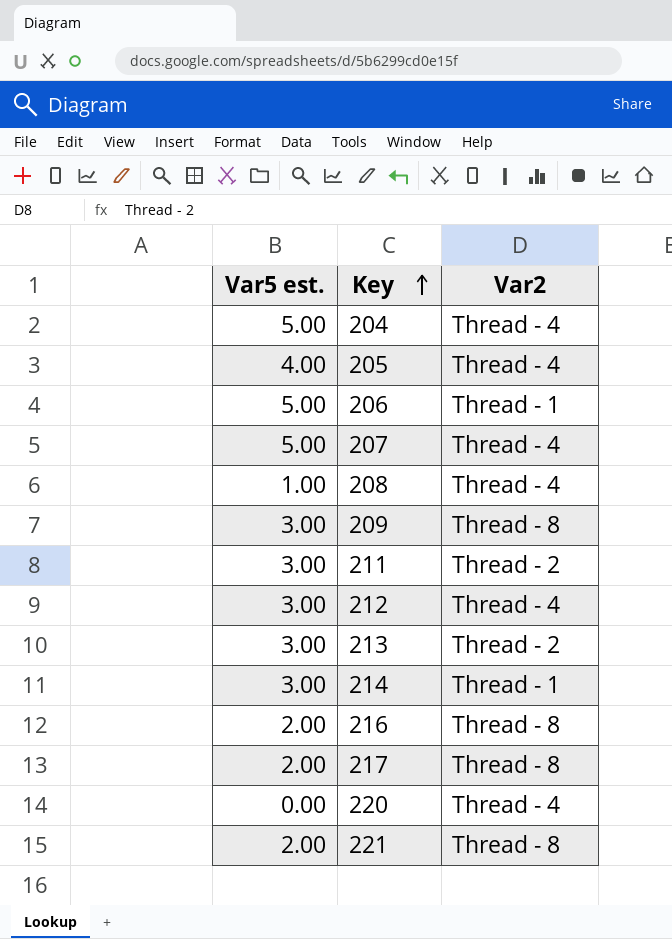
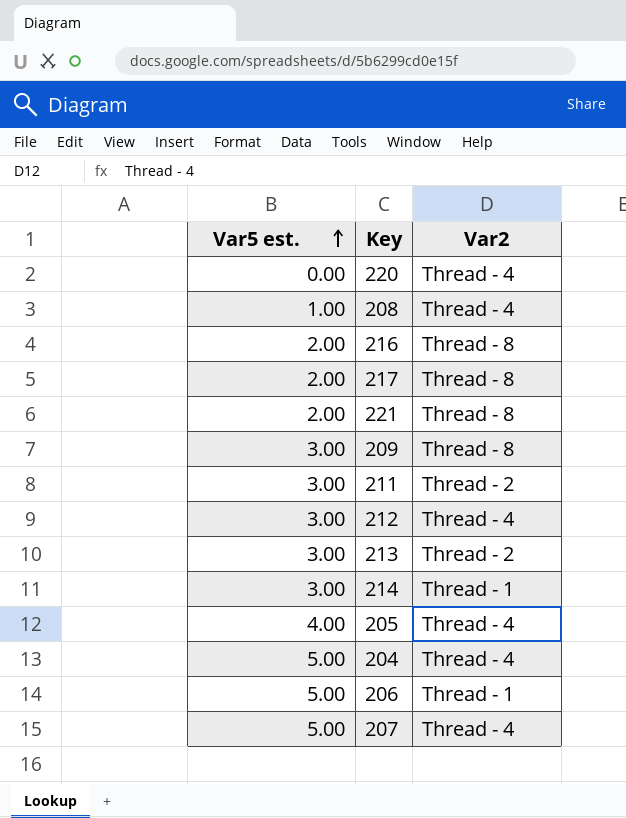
row order: Key ascending -> Var5 est. ascending

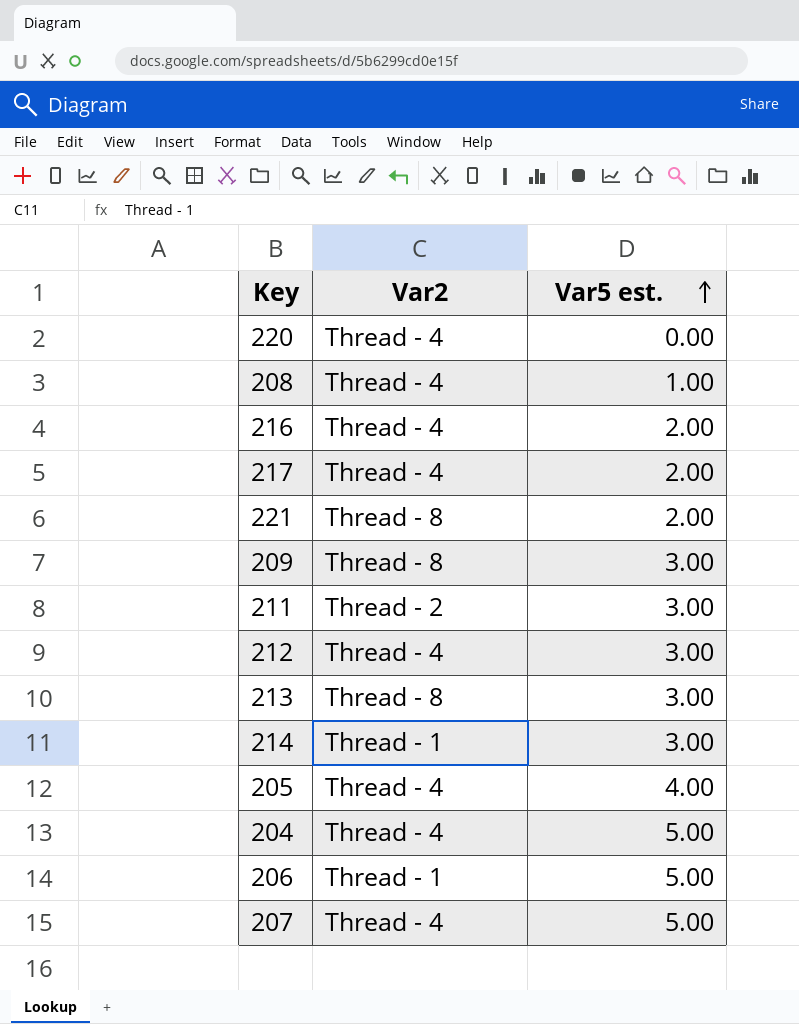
column Var5 est. | position: 1 -> 3
216 | Var2: Thread - 8 -> Thread - 4
217 | Var2: Thread - 8 -> Thread - 4
213 | Var2: Thread - 2 -> Thread - 8

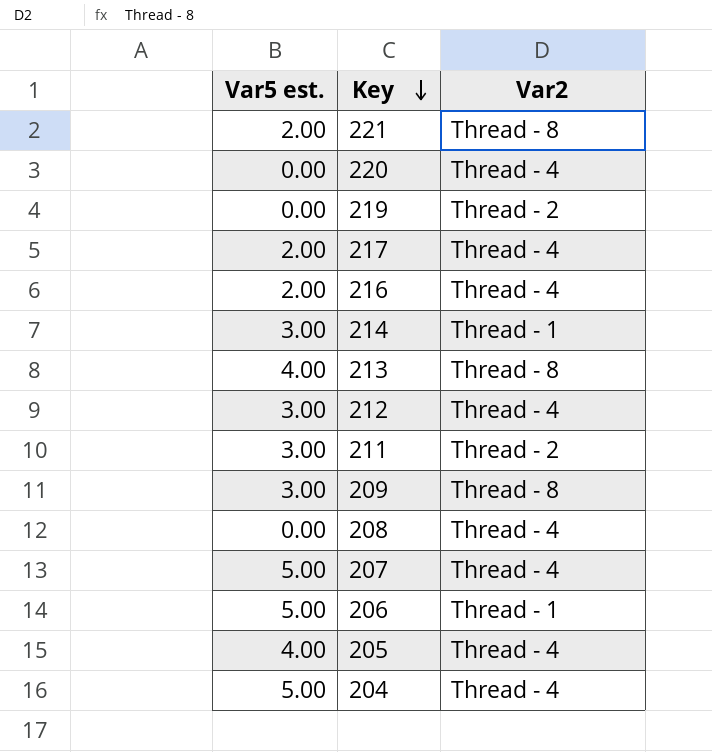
row order: Var5 est. ascending -> Key descending
column Var5 est. | position: 3 -> 1
row 219: none -> 0.00 | Thread - 2
213 | Var5 est.: 3.00 -> 4.00
208 | Var5 est.: 1.00 -> 0.00

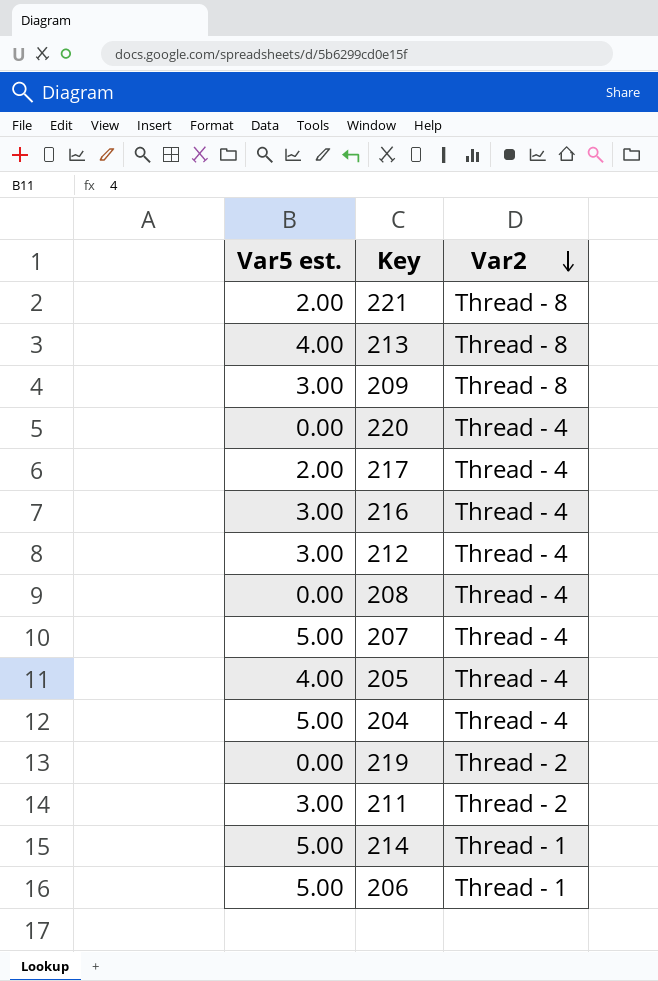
row order: Key descending -> Var2 descending
216 | Var5 est.: 2.00 -> 3.00
214 | Var5 est.: 3.00 -> 5.00

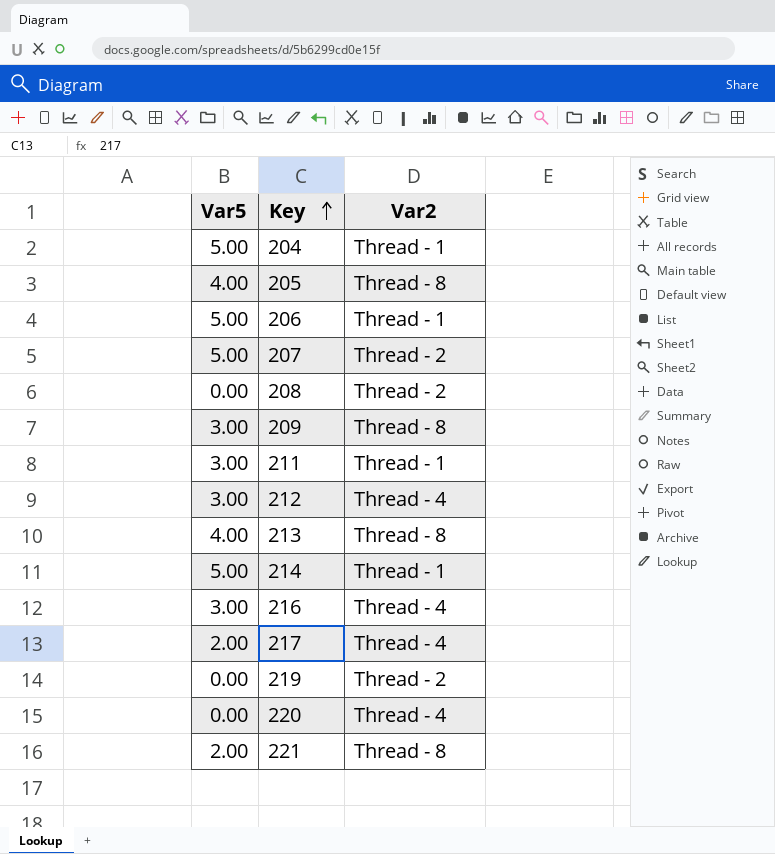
row order: Var2 descending -> Key ascending
column name: Var5 est. -> Var5
204 | Var2: Thread - 4 -> Thread - 1
205 | Var2: Thread - 4 -> Thread - 8
207 | Var2: Thread - 4 -> Thread - 2
208 | Var2: Thread - 4 -> Thread - 2
211 | Var2: Thread - 2 -> Thread - 1

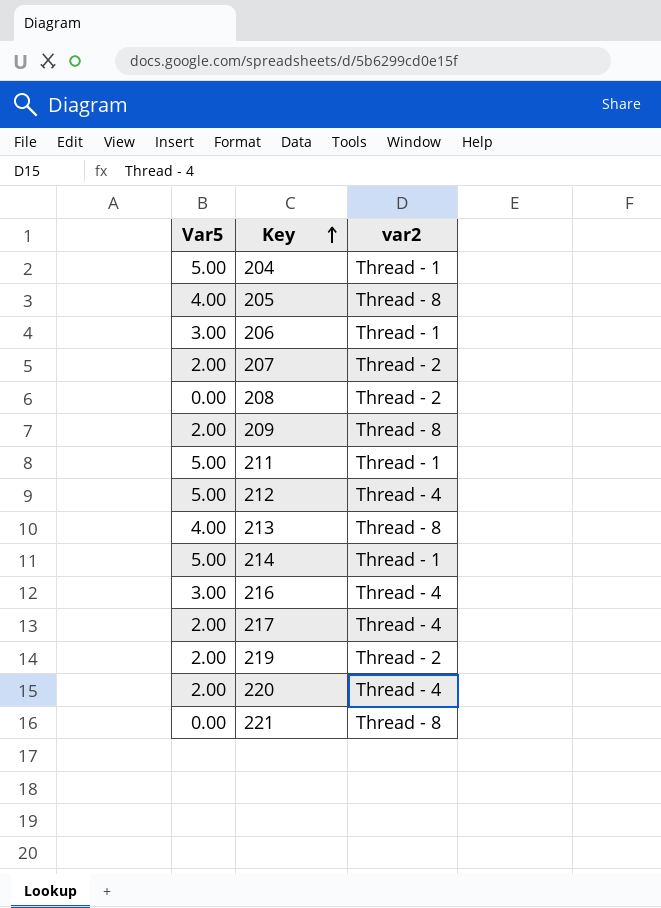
column name: Var2 -> var2
206 | Var5: 5.00 -> 3.00
207 | Var5: 5.00 -> 2.00
209 | Var5: 3.00 -> 2.00
211 | Var5: 3.00 -> 5.00
212 | Var5: 3.00 -> 5.00
219 | Var5: 0.00 -> 2.00
220 | Var5: 0.00 -> 2.00
221 | Var5: 2.00 -> 0.00

